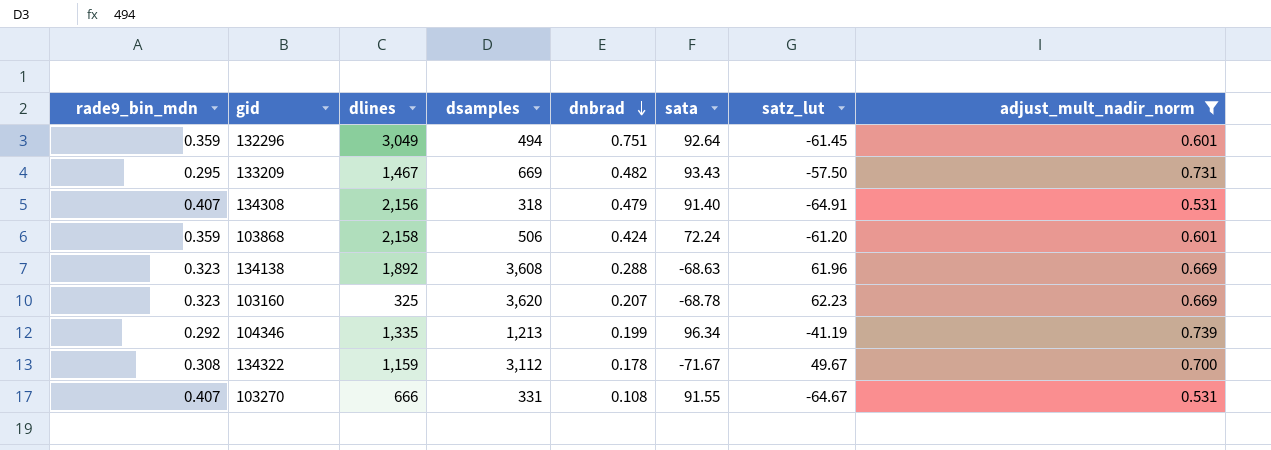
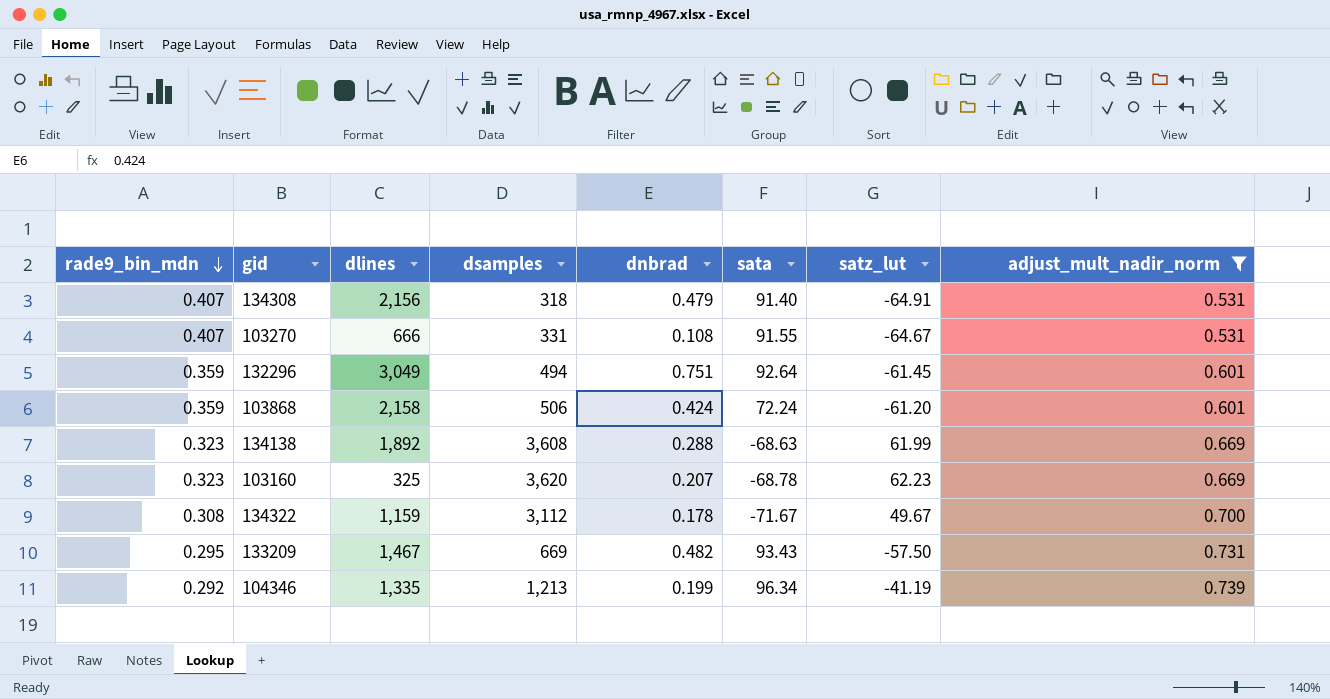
row order: dnbrad descending -> rade9_bin_mdn descending
134138 | satz_lut: 61.96 -> 61.99

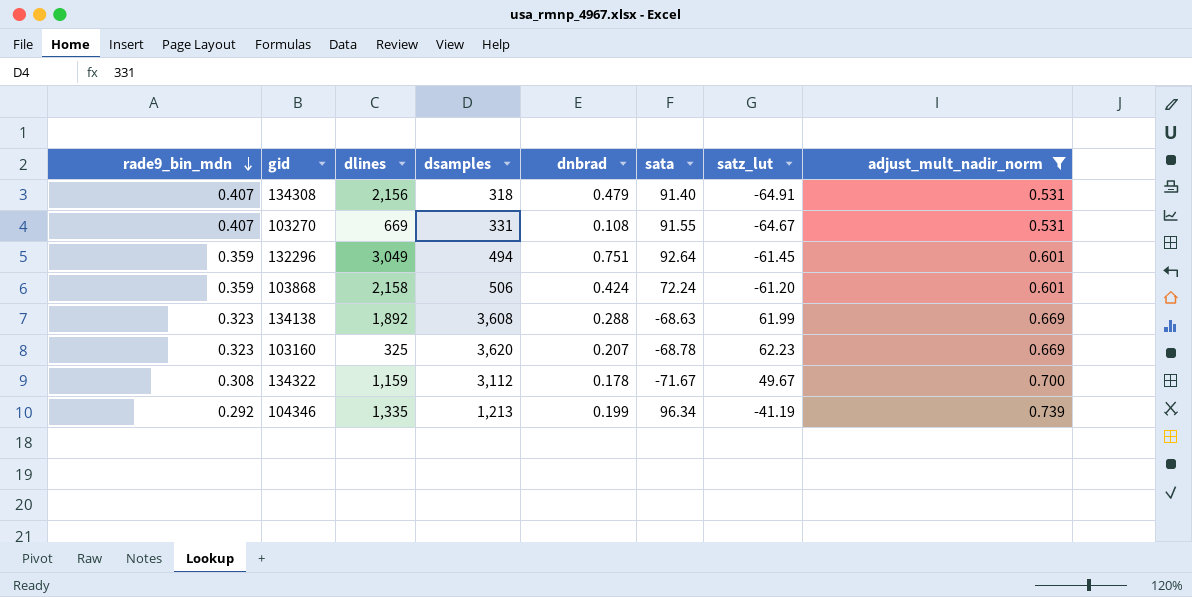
row 133209: 0.295 | 1,467 | 669 | 0.482 | 93.43 | -57.50 | 0.731 -> none
103270 | dlines: 666 -> 669

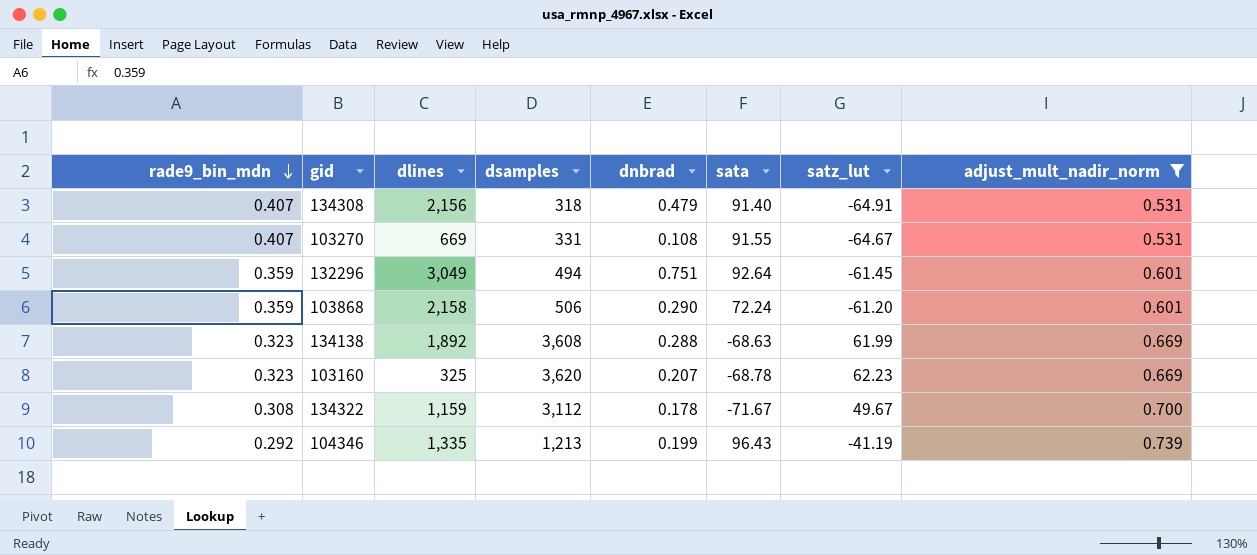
103868 | dnbrad: 0.424 -> 0.290
104346 | sata: 96.34 -> 96.43

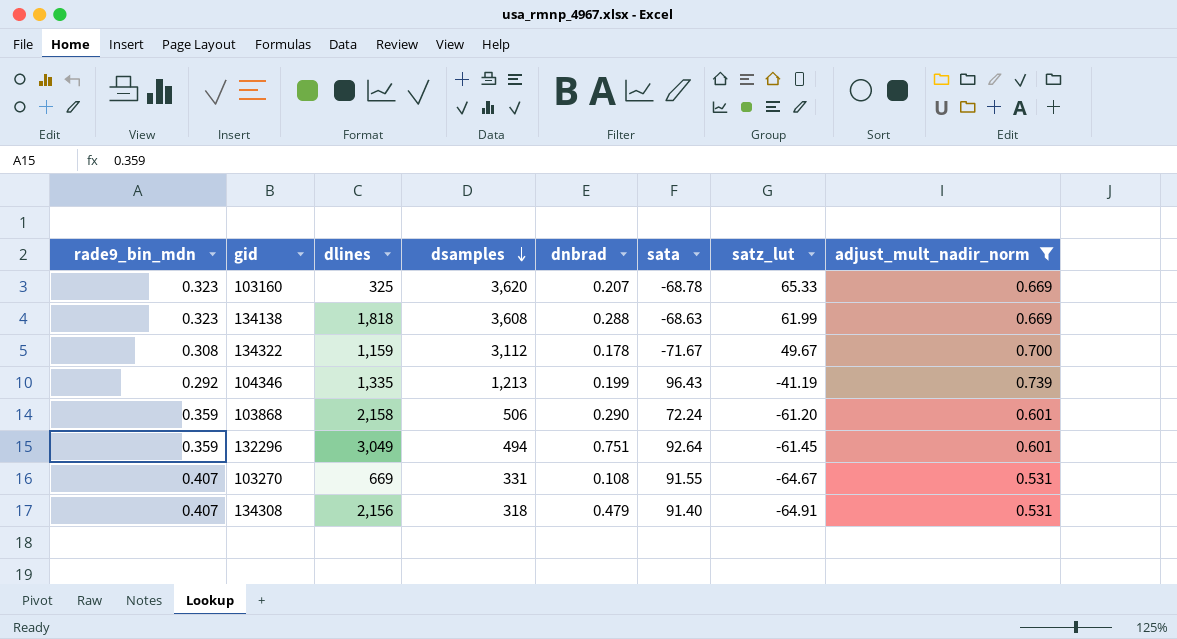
row order: rade9_bin_mdn descending -> dsamples descending
103160 | satz_lut: 62.23 -> 65.33
134138 | dlines: 1,892 -> 1,818

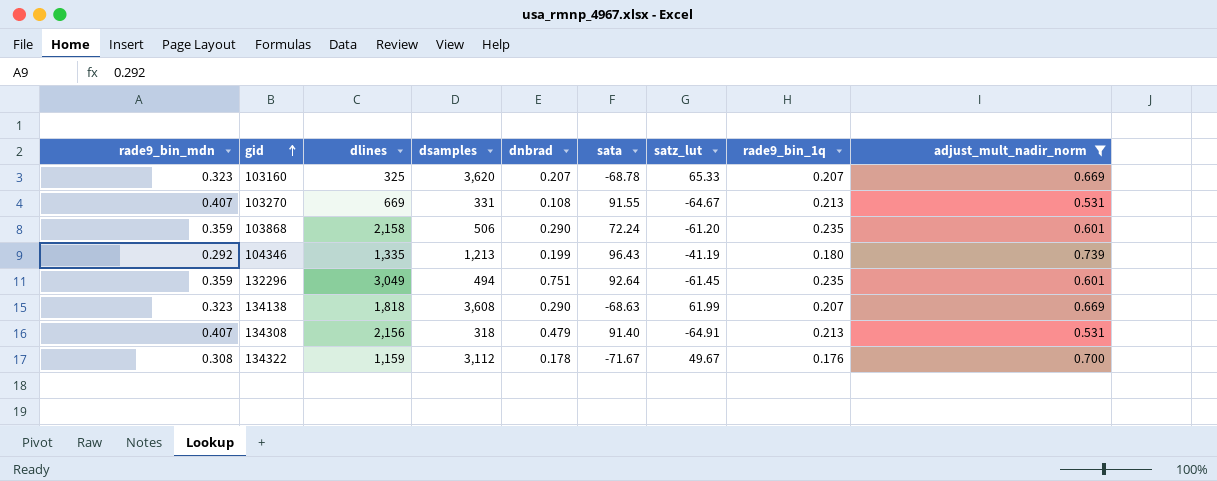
row order: dsamples descending -> gid ascending
column rade9_bin_1q | position: none -> 8
134138 | dnbrad: 0.288 -> 0.290

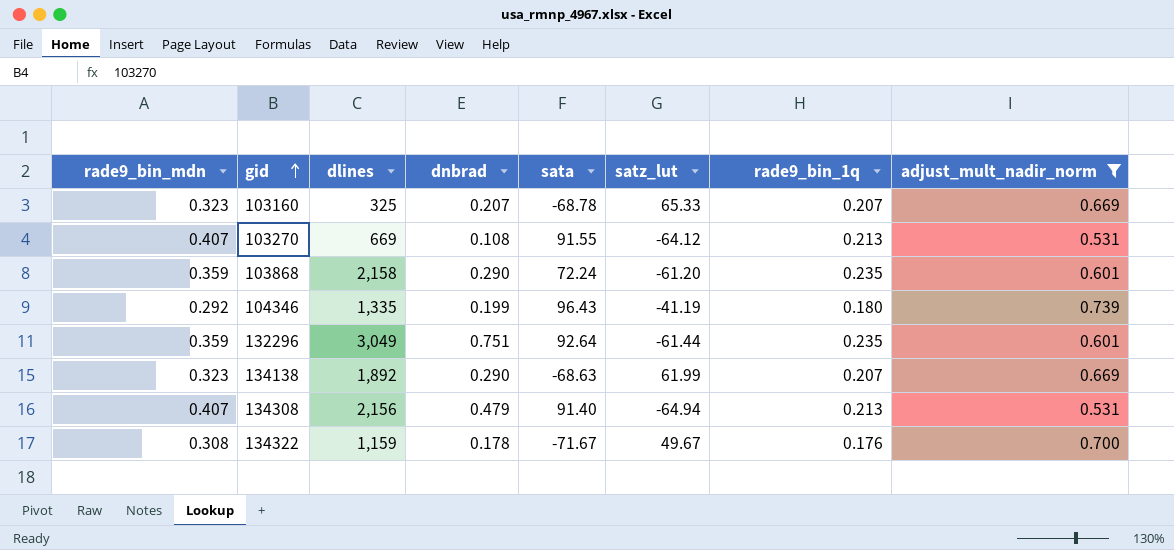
column dsamples | position: 4 -> none
103270 | satz_lut: -64.67 -> -64.12
132296 | satz_lut: -61.45 -> -61.44
134138 | dlines: 1,818 -> 1,892
134308 | satz_lut: -64.91 -> -64.94

